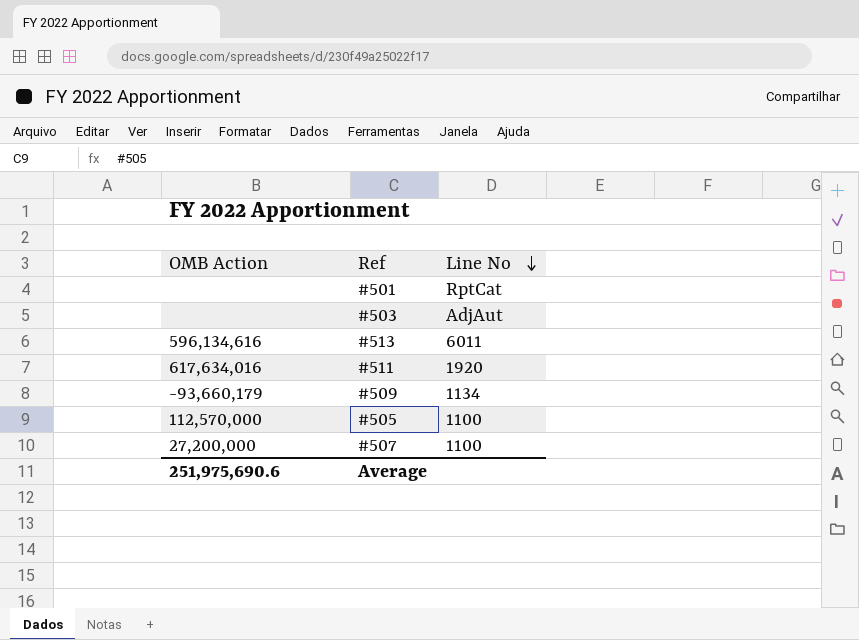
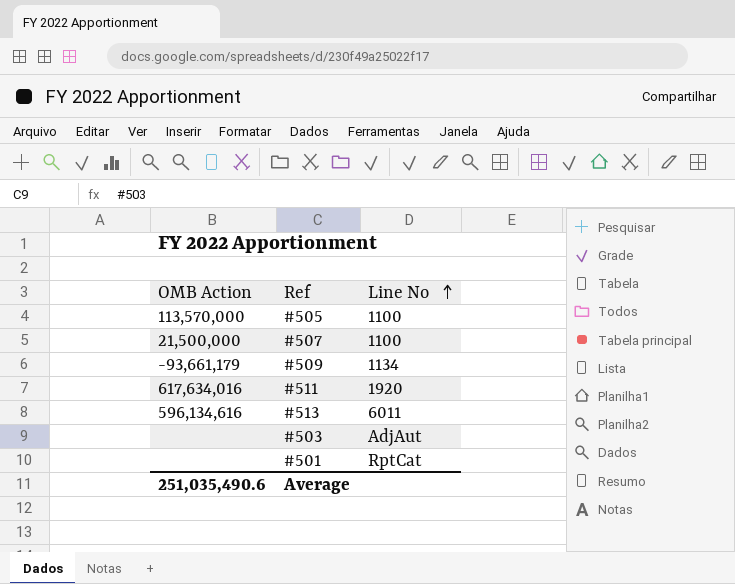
row order: Line No descending -> Line No ascending
#505 | OMB Action: 112,570,000 -> 113,570,000
#507 | OMB Action: 27,200,000 -> 21,500,000
#509 | OMB Action: -93,660,179 -> -93,661,179
Average | OMB Action: 251,975,690.6 -> 251,035,490.6

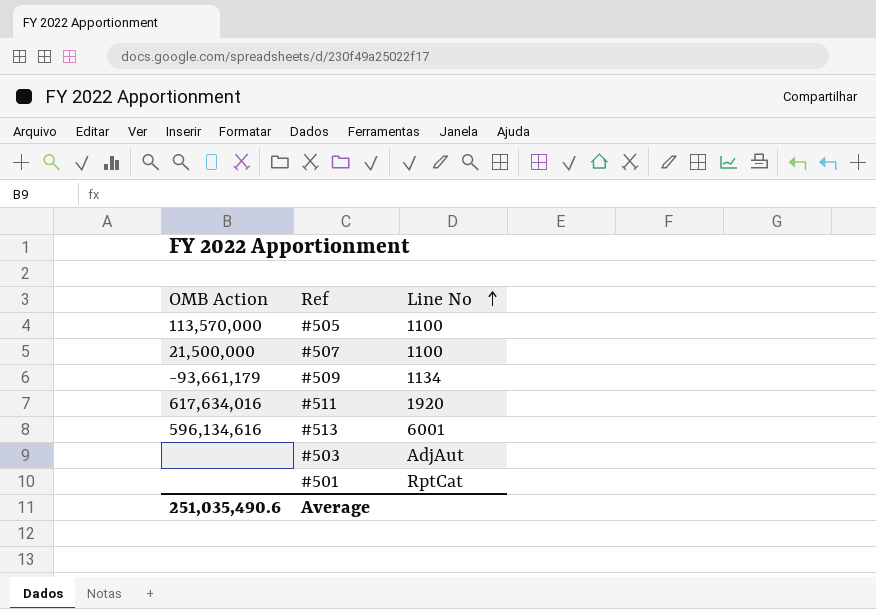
#513 | Line No: 6011 -> 6001

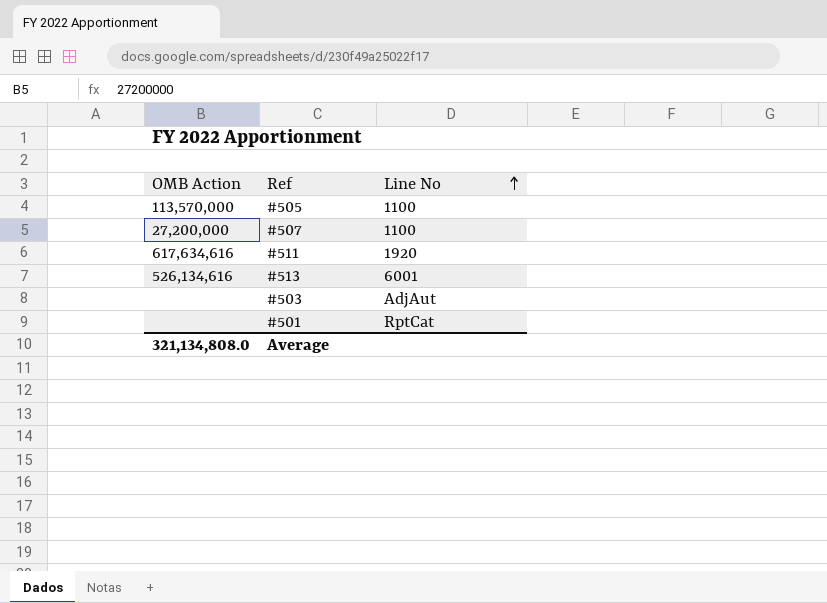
row #509: -93,661,179 | 1134 -> none
#507 | OMB Action: 21,500,000 -> 27,200,000
#511 | OMB Action: 617,634,016 -> 617,634,616
#513 | OMB Action: 596,134,616 -> 526,134,616
Average | OMB Action: 251,035,490.6 -> 321,134,808.0

